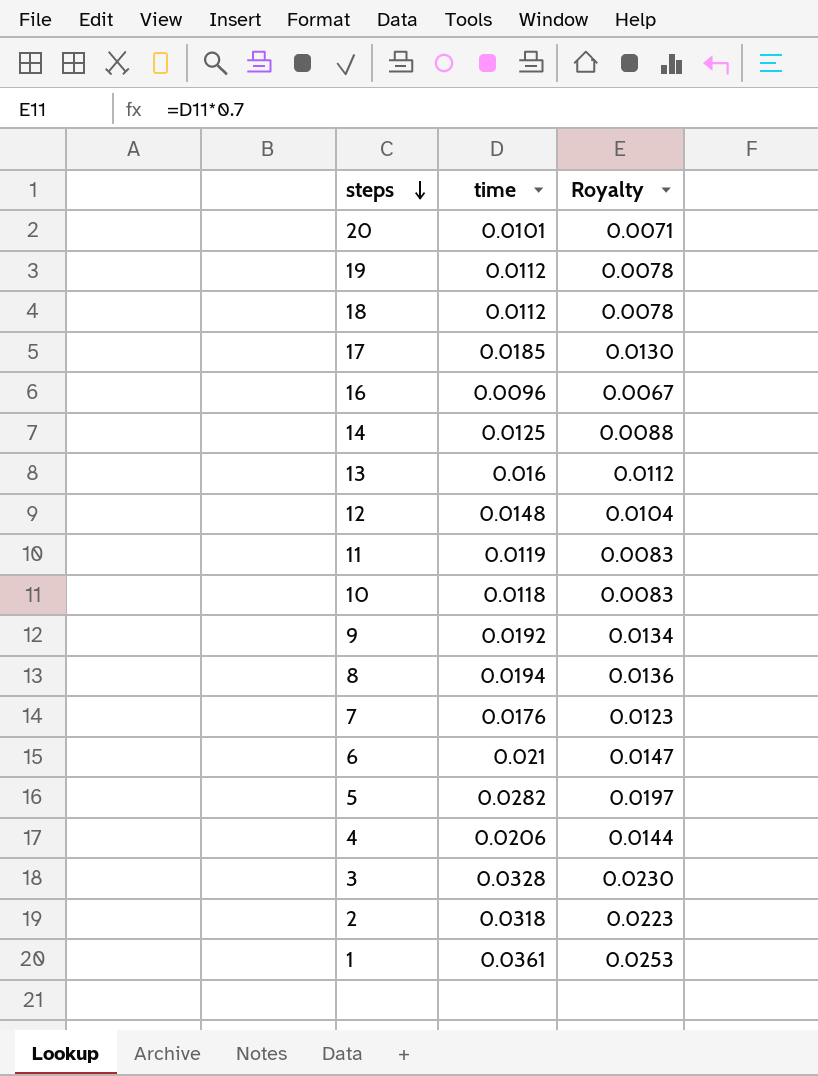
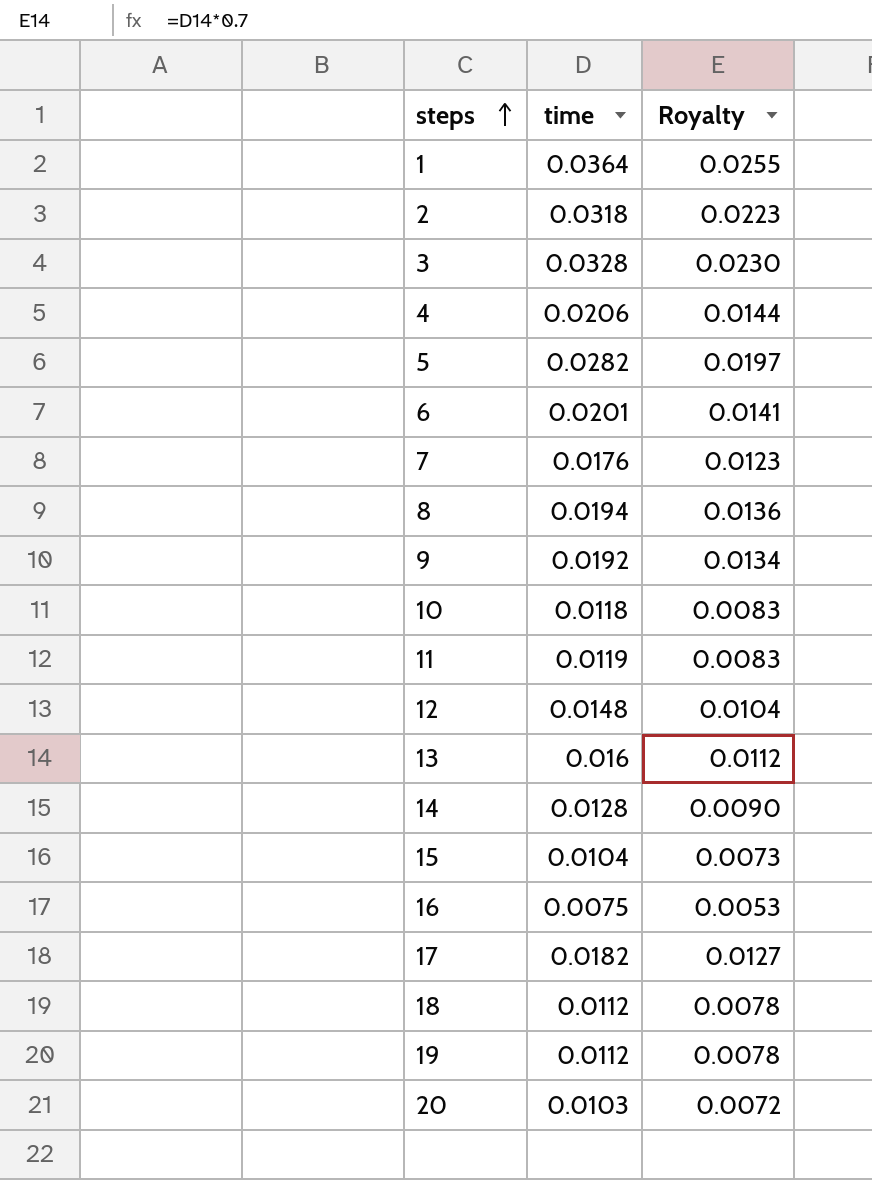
row order: steps descending -> steps ascending
1 | time: 0.0361 -> 0.0364
1 | Royalty: 0.0253 -> 0.0255
6 | time: 0.021 -> 0.0201
6 | Royalty: 0.0147 -> 0.0141
14 | time: 0.0125 -> 0.0128
14 | Royalty: 0.0088 -> 0.0090
row 15: none -> 0.0104 | 0.0073
16 | time: 0.0096 -> 0.0075
16 | Royalty: 0.0067 -> 0.0053
17 | time: 0.0185 -> 0.0182
17 | Royalty: 0.0130 -> 0.0127
20 | time: 0.0101 -> 0.0103
20 | Royalty: 0.0071 -> 0.0072

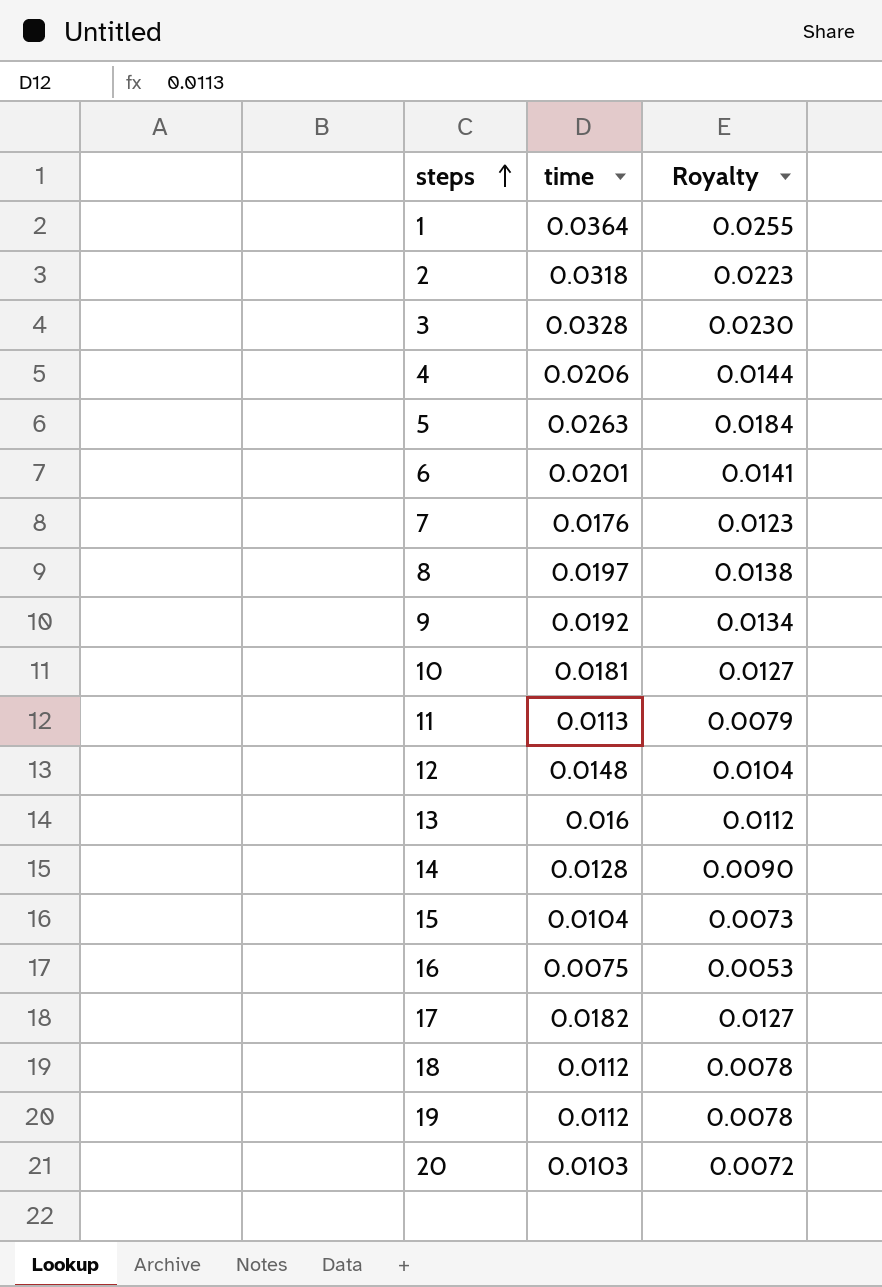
5 | time: 0.0282 -> 0.0263
5 | Royalty: 0.0197 -> 0.0184
8 | time: 0.0194 -> 0.0197
8 | Royalty: 0.0136 -> 0.0138
10 | time: 0.0118 -> 0.0181
10 | Royalty: 0.0083 -> 0.0127
11 | time: 0.0119 -> 0.0113
11 | Royalty: 0.0083 -> 0.0079

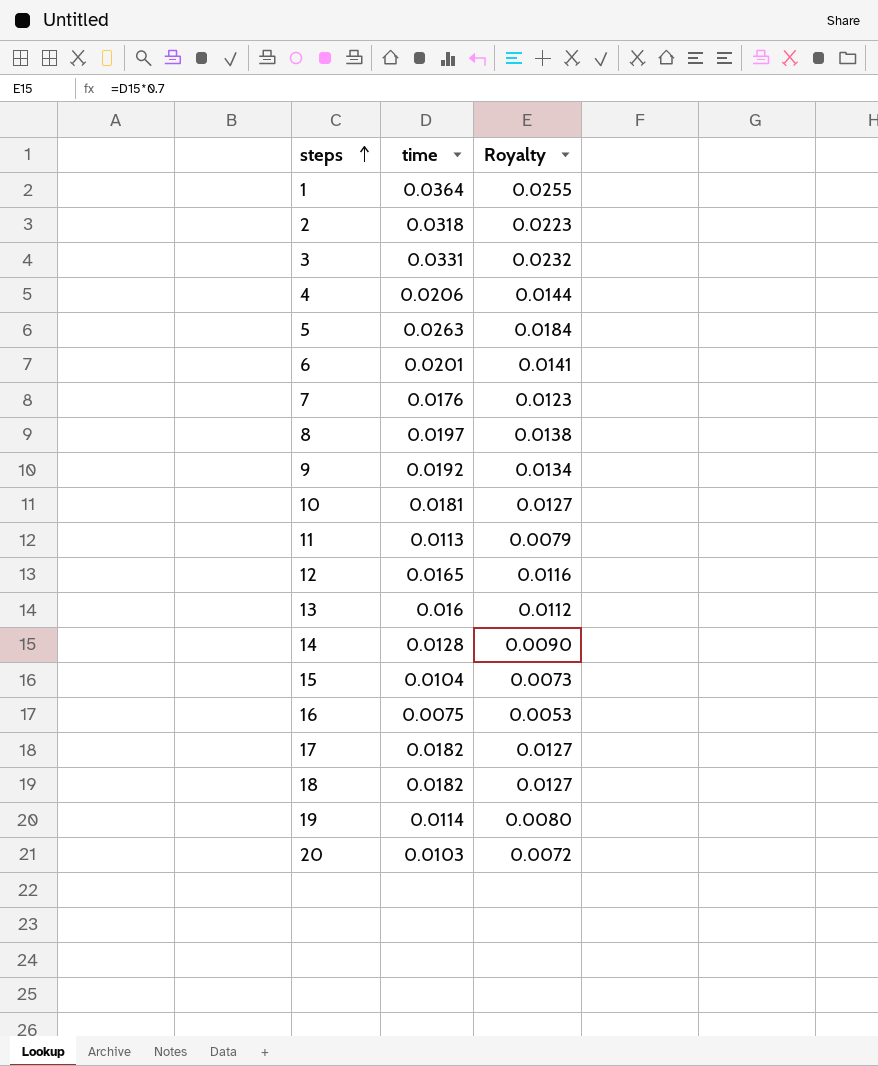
3 | time: 0.0328 -> 0.0331
3 | Royalty: 0.0230 -> 0.0232
12 | time: 0.0148 -> 0.0165
12 | Royalty: 0.0104 -> 0.0116
18 | time: 0.0112 -> 0.0182
18 | Royalty: 0.0078 -> 0.0127
19 | time: 0.0112 -> 0.0114
19 | Royalty: 0.0078 -> 0.0080

